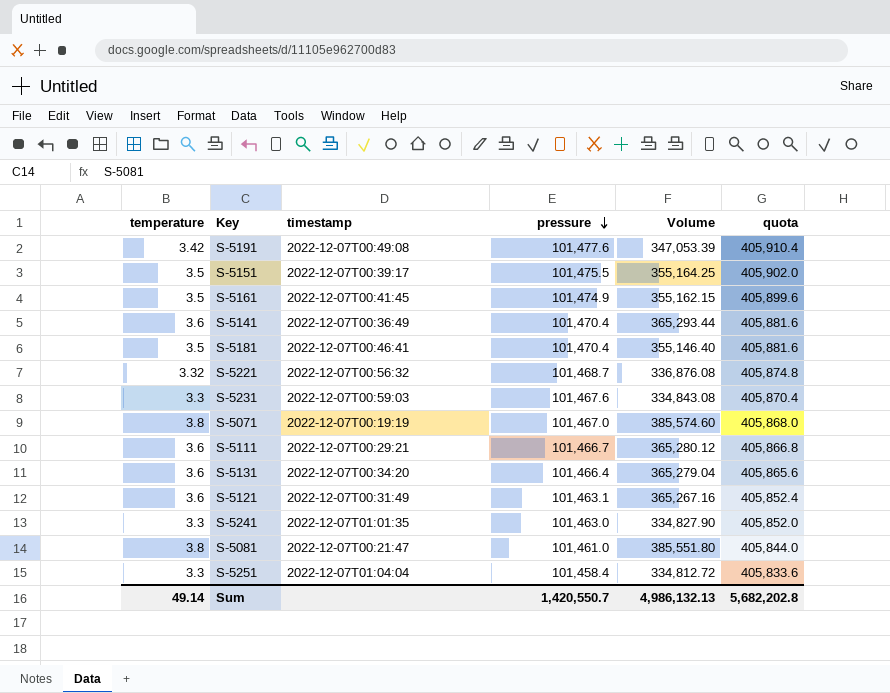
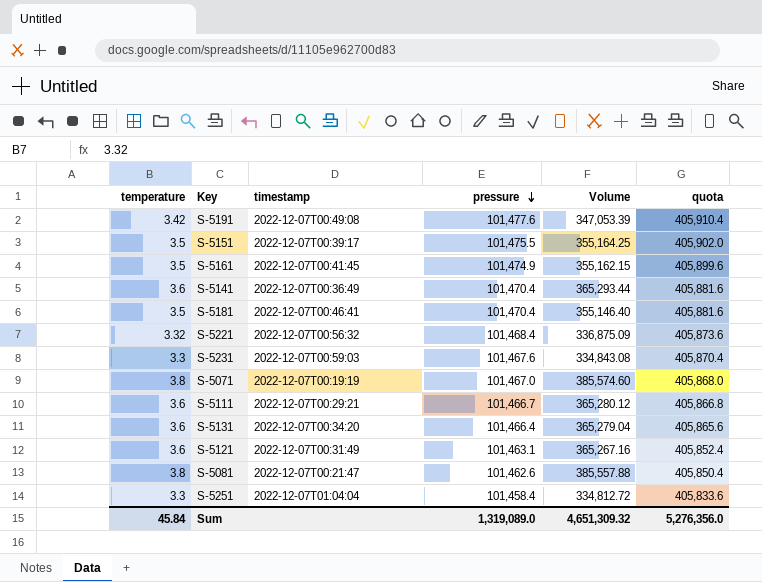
row S-5241: 3.3 | 2022-12-07T01:01:35 | 101,463.0 | 334,827.90 | 405,852.0 -> none
S-5221 | pressure: 101,468.7 -> 101,468.4
S-5221 | Volume: 336,876.08 -> 336,875.09
S-5221 | quota: 405,874.8 -> 405,873.6
S-5081 | pressure: 101,461.0 -> 101,462.6
S-5081 | Volume: 385,551.80 -> 385,557.88
S-5081 | quota: 405,844.0 -> 405,850.4
Sum | temperature: 49.14 -> 45.84
Sum | pressure: 1,420,550.7 -> 1,319,089.0
Sum | Volume: 4,986,132.13 -> 4,651,309.32
Sum | quota: 5,682,202.8 -> 5,276,356.0

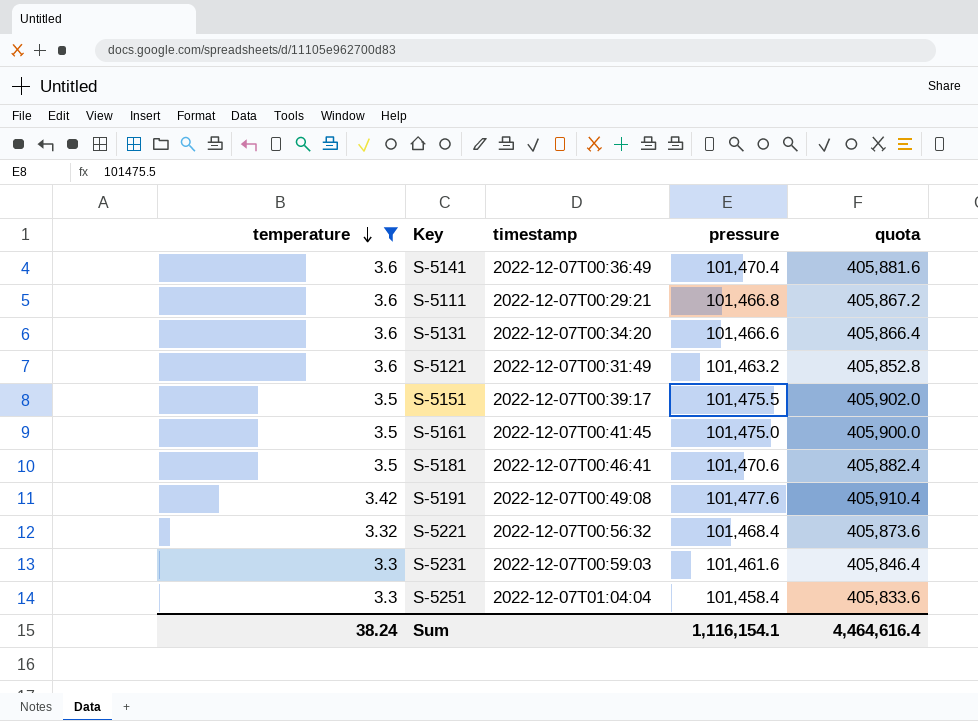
filter: none -> temperature != 3.8
row order: pressure descending -> temperature descending
column Volume | formula: [temperature] * [pressure] -> none
S-5111 | pressure: 101,466.7 -> 101,466.8
S-5111 | quota: 405,866.8 -> 405,867.2
S-5131 | pressure: 101,466.4 -> 101,466.6
S-5131 | quota: 405,865.6 -> 405,866.4
S-5121 | pressure: 101,463.1 -> 101,463.2
S-5121 | quota: 405,852.4 -> 405,852.8
S-5161 | pressure: 101,474.9 -> 101,475.0
S-5161 | quota: 405,899.6 -> 405,900.0
S-5181 | pressure: 101,470.4 -> 101,470.6
S-5181 | quota: 405,881.6 -> 405,882.4
S-5231 | pressure: 101,467.6 -> 101,461.6
S-5231 | quota: 405,870.4 -> 405,846.4
Sum | temperature: 45.84 -> 38.24
Sum | pressure: 1,319,089.0 -> 1,116,154.1
Sum | quota: 5,276,356.0 -> 4,464,616.4

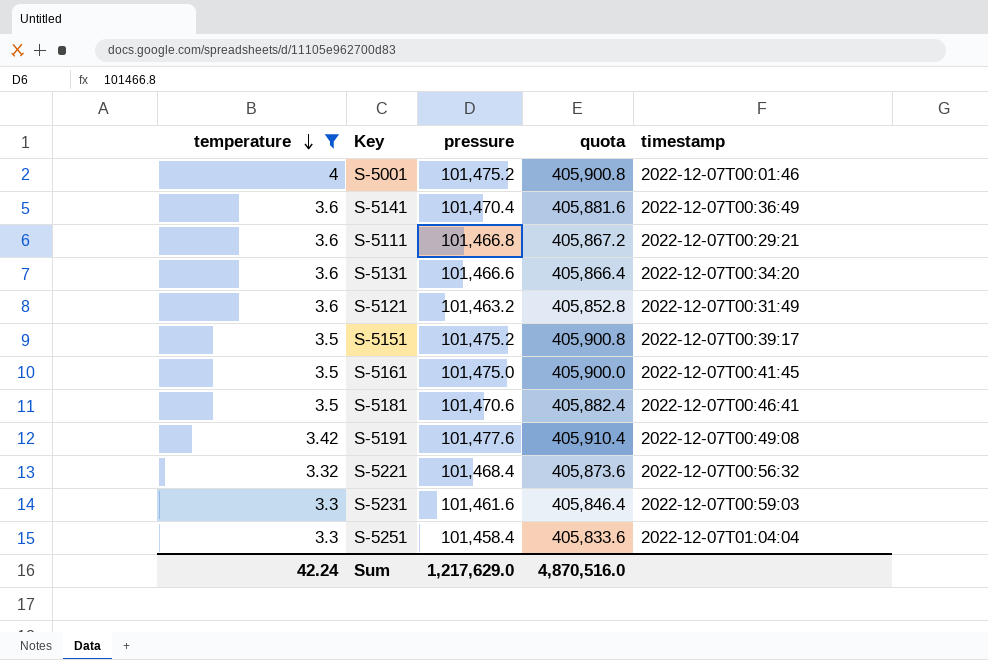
column timestamp | position: 3 -> 5
row S-5001: none -> 4 | 101,475.2 | 405,900.8 | 2022-12-07T00:01:46
S-5151 | pressure: 101,475.5 -> 101,475.2
S-5151 | quota: 405,902.0 -> 405,900.8
Sum | temperature: 38.24 -> 42.24
Sum | pressure: 1,116,154.1 -> 1,217,629.0
Sum | quota: 4,464,616.4 -> 4,870,516.0

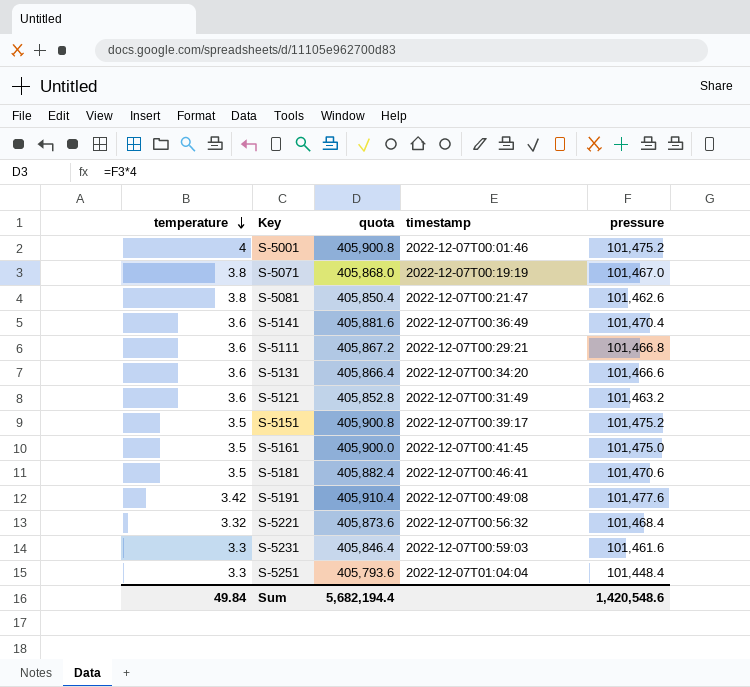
filter: temperature != 3.8 -> none
column pressure | position: 3 -> 5
S-5251 | quota: 405,833.6 -> 405,793.6
S-5251 | pressure: 101,458.4 -> 101,448.4
Sum | temperature: 42.24 -> 49.84
Sum | quota: 4,870,516.0 -> 5,682,194.4
Sum | pressure: 1,217,629.0 -> 1,420,548.6

